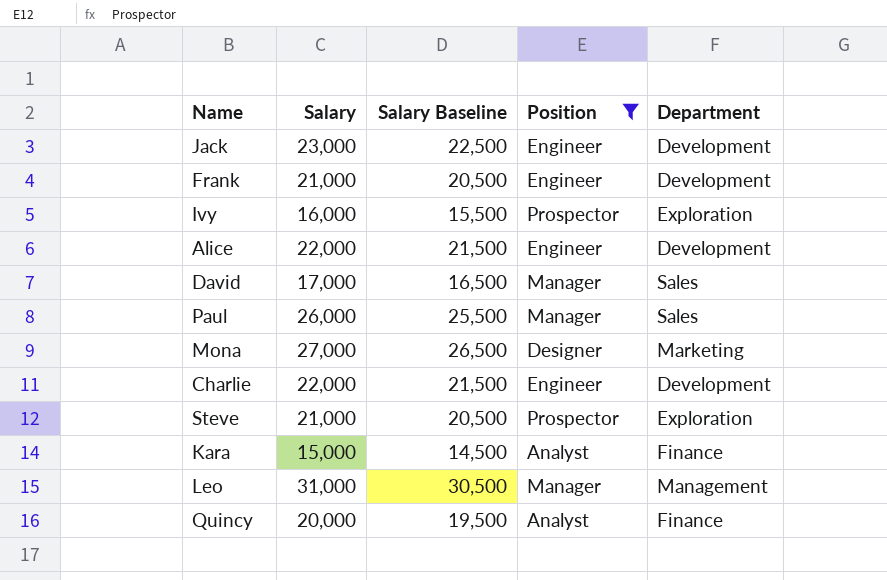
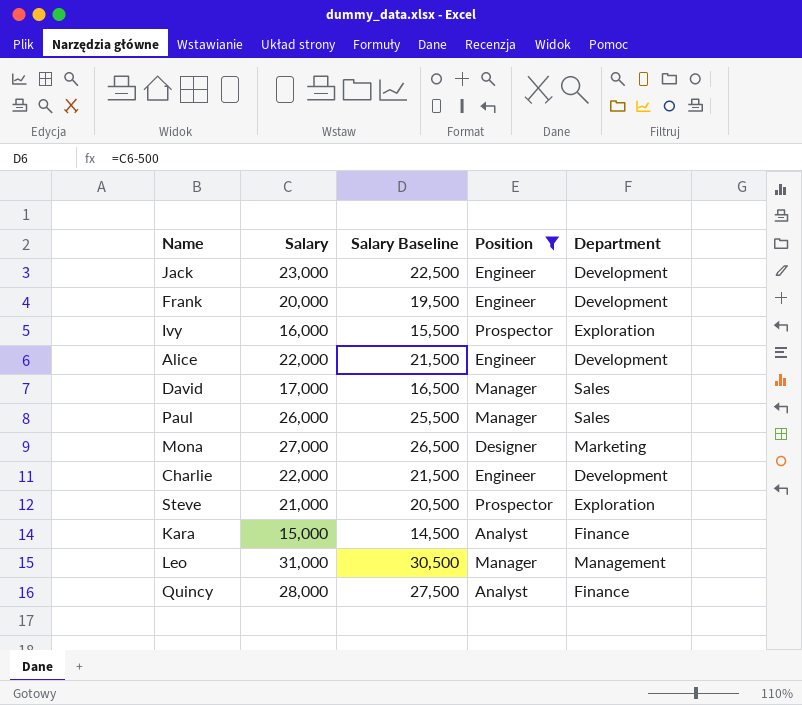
Frank | Salary: 21,000 -> 20,000
Frank | Salary Baseline: 20,500 -> 19,500
Quincy | Salary: 20,000 -> 28,000
Quincy | Salary Baseline: 19,500 -> 27,500

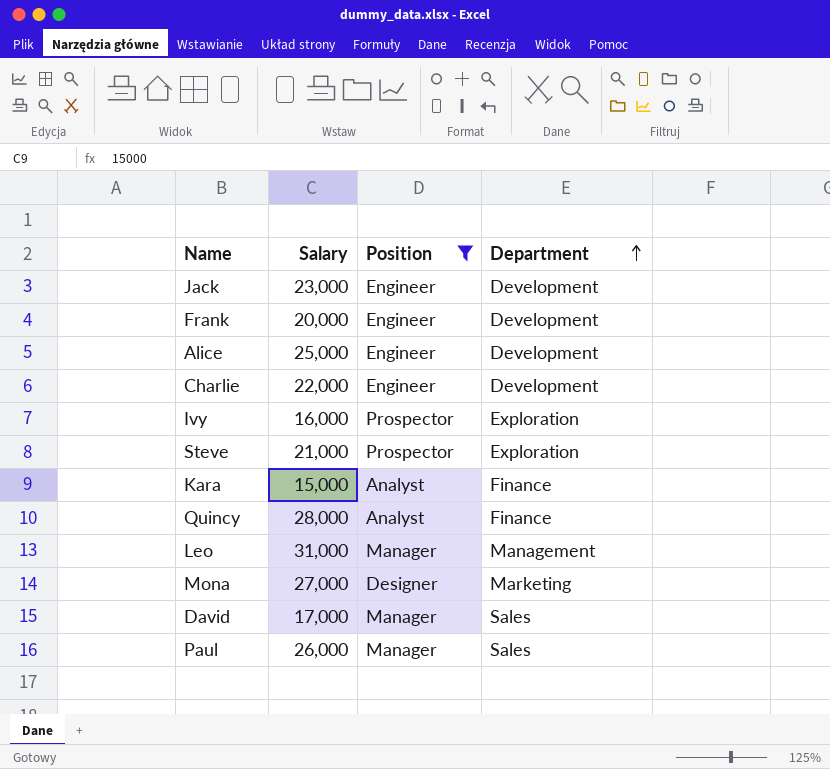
row order: none -> Department ascending
column Salary Baseline | formula: [Salary] - 500 -> none
Alice | Salary: 22,000 -> 25,000

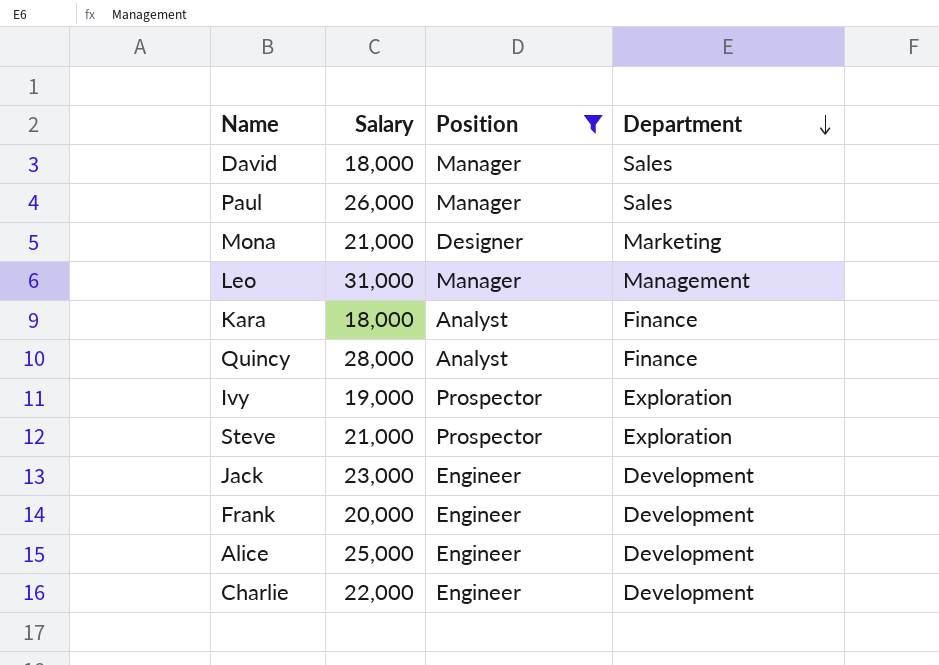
row order: Department ascending -> Department descending
David | Salary: 17,000 -> 18,000
Mona | Salary: 27,000 -> 21,000
Kara | Salary: 15,000 -> 18,000
Ivy | Salary: 16,000 -> 19,000

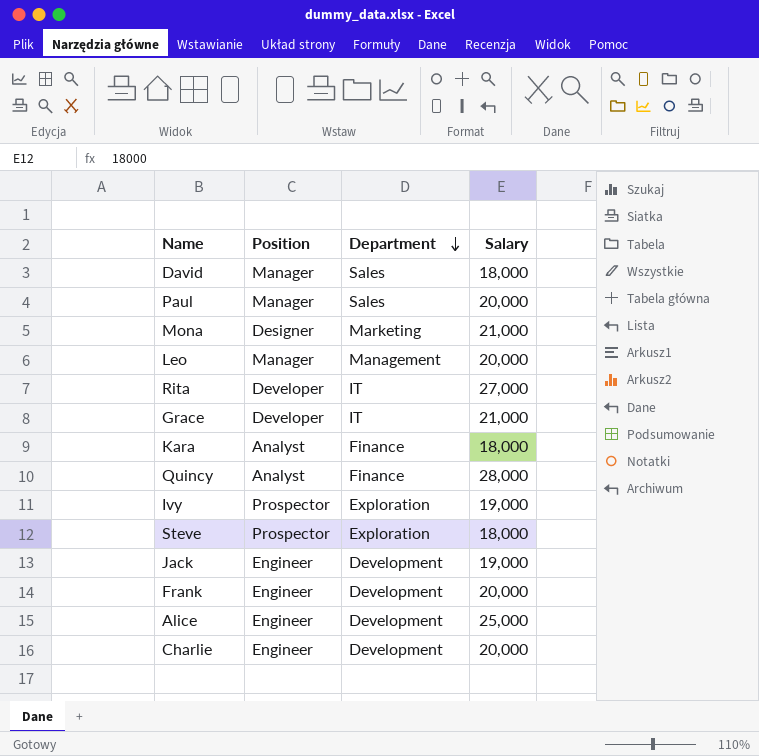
filter: Position != Developer -> none
column Salary | position: 2 -> 4
Paul | Salary: 26,000 -> 20,000
Leo | Salary: 31,000 -> 20,000
Steve | Salary: 21,000 -> 18,000
Jack | Salary: 23,000 -> 19,000
Charlie | Salary: 22,000 -> 20,000

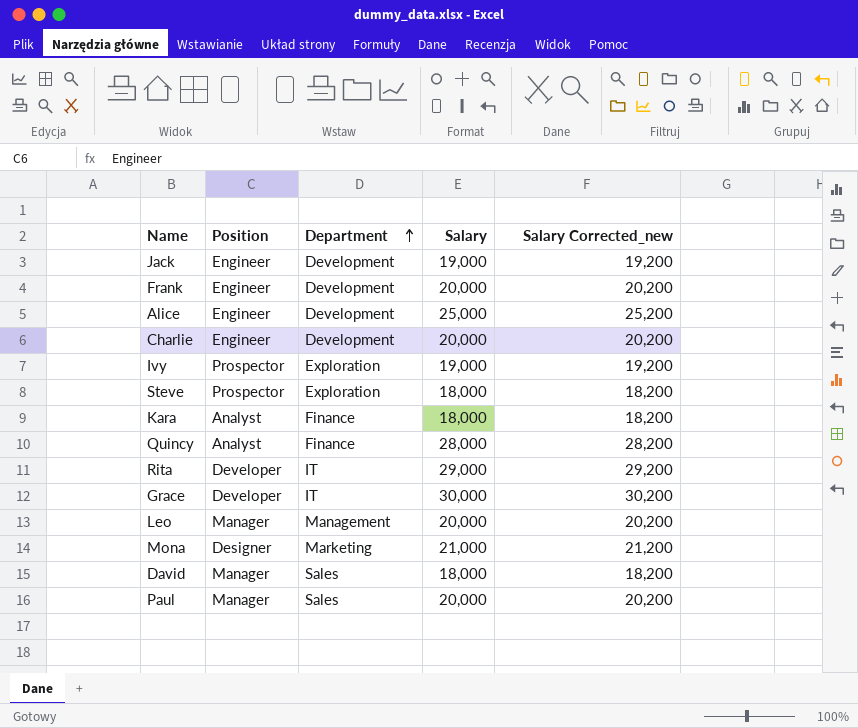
row order: Department descending -> Department ascending
column Salary Corrected_new | formula: none -> [Salary] + 200
Rita | Salary: 27,000 -> 29,000
Grace | Salary: 21,000 -> 30,000

